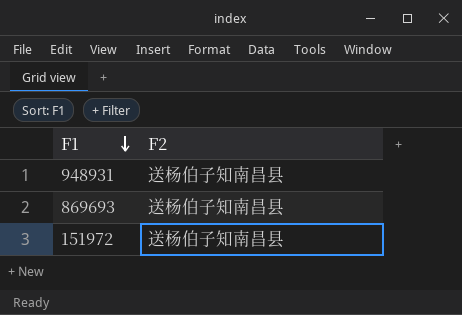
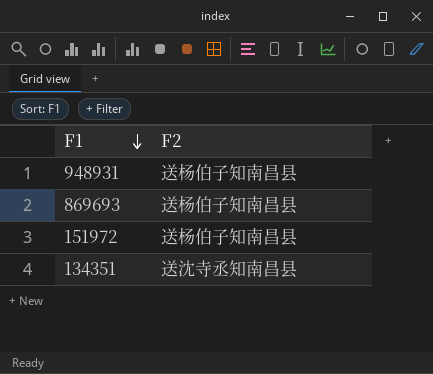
row 134351: none -> 送沈寺丞知南昌县

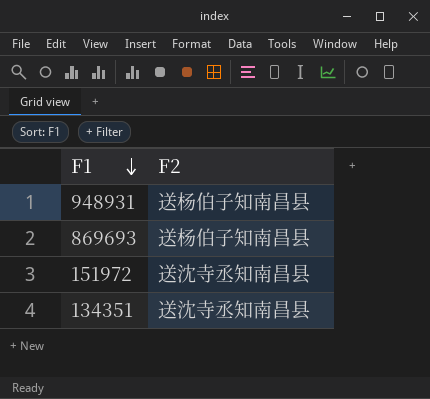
151972 | F2: 送杨伯子知南昌县 -> 送沈寺丞知南昌县

